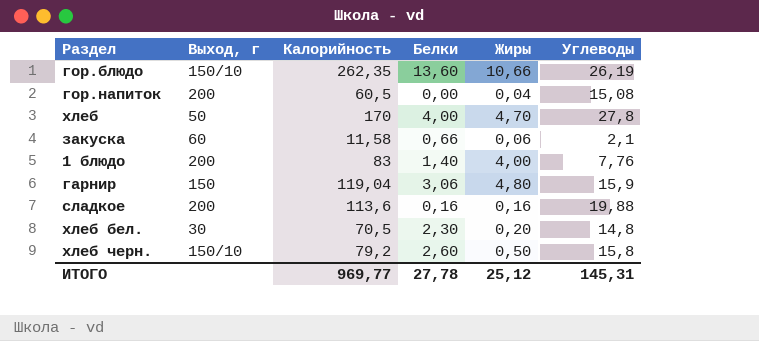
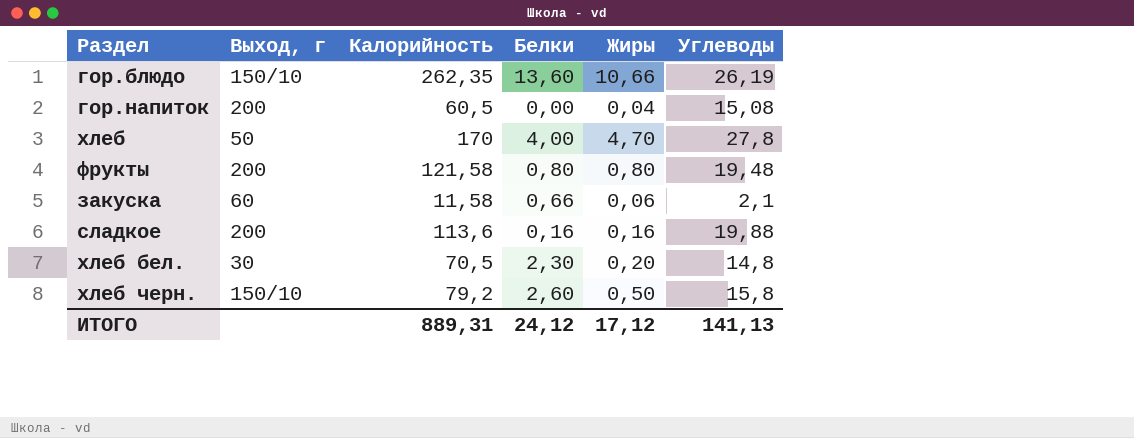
row 1 блюдо: 200 | 83 | 1,40 | 4,00 | 7,76 -> none
row гарнир: 150 | 119,04 | 3,06 | 4,80 | 15,9 -> none
row фрукты: none -> 200 | 121,58 | 0,80 | 0,80 | 19,48
ИТОГО | Калорийность: 969,77 -> 889,31
ИТОГО | Белки: 27,78 -> 24,12
ИТОГО | Жиры: 25,12 -> 17,12
ИТОГО | Углеводы: 145,31 -> 141,13

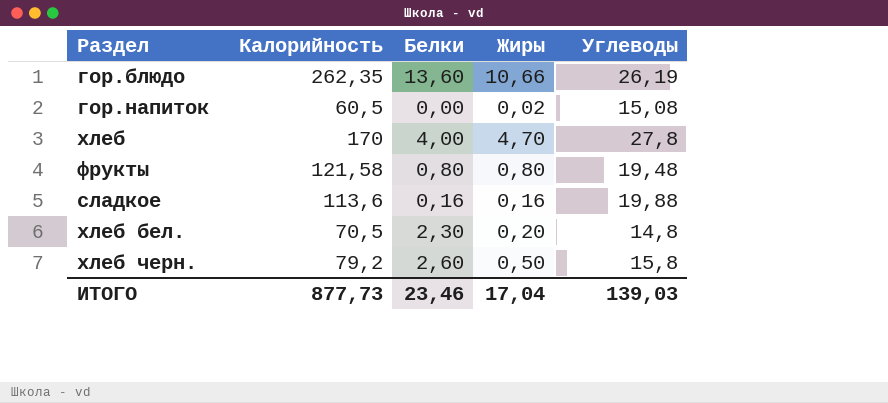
column Выход, г | position: 2 -> none
row закуска: 60 | 11,58 | 0,66 | 0,06 | 2,1 -> none
гор.напиток | Жиры: 0,04 -> 0,02
ИТОГО | Калорийность: 889,31 -> 877,73
ИТОГО | Белки: 24,12 -> 23,46
ИТОГО | Жиры: 17,12 -> 17,04
ИТОГО | Углеводы: 141,13 -> 139,03

